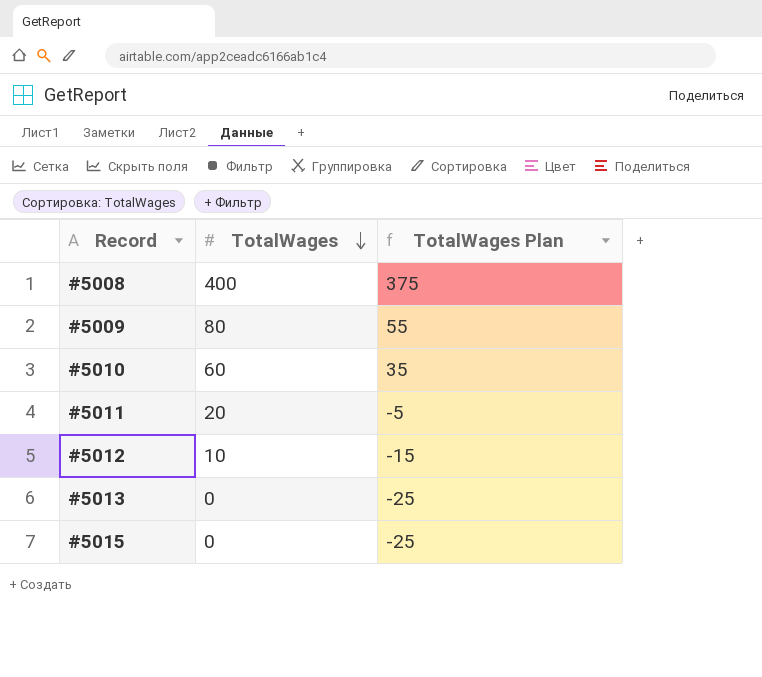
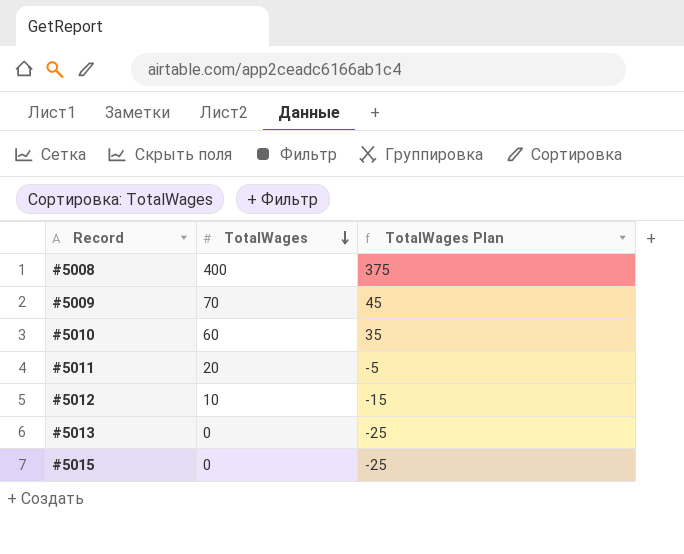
#5009 | TotalWages: 80 -> 70
#5009 | TotalWages Plan: 55 -> 45

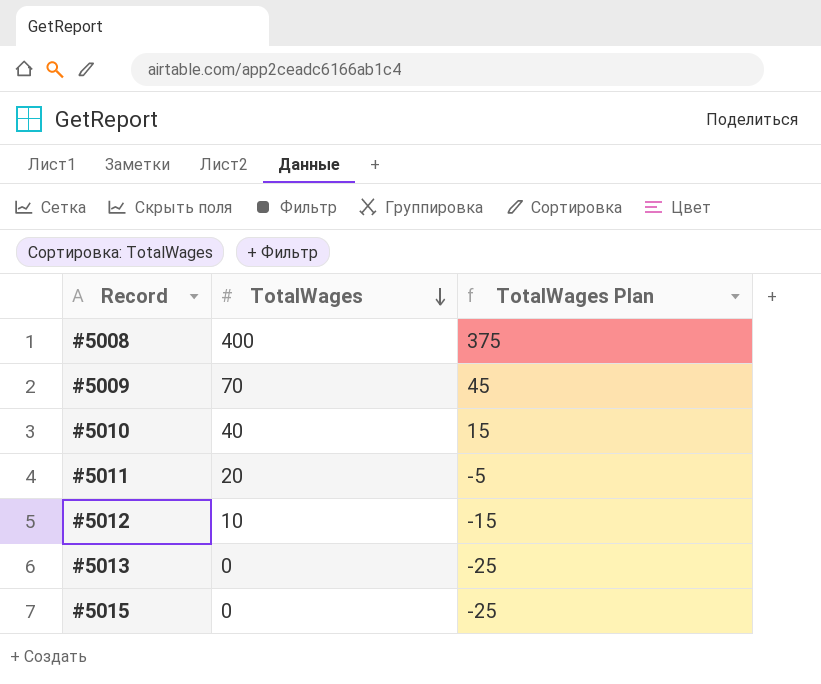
#5010 | TotalWages: 60 -> 40
#5010 | TotalWages Plan: 35 -> 15

